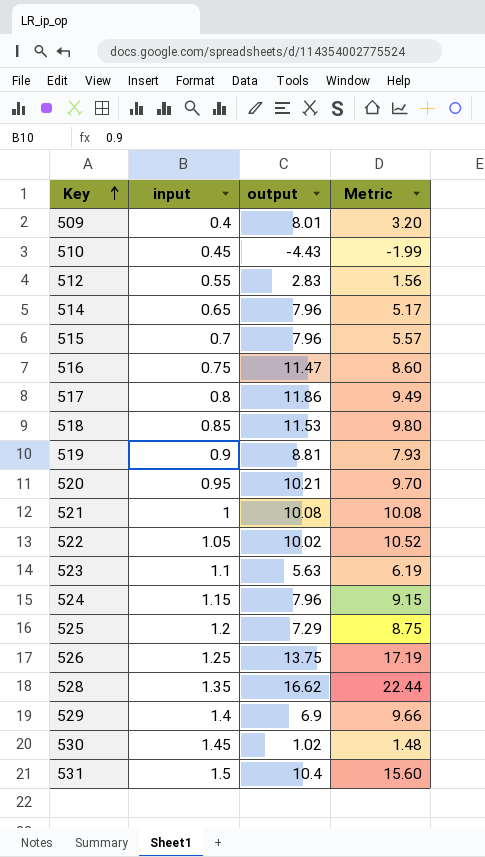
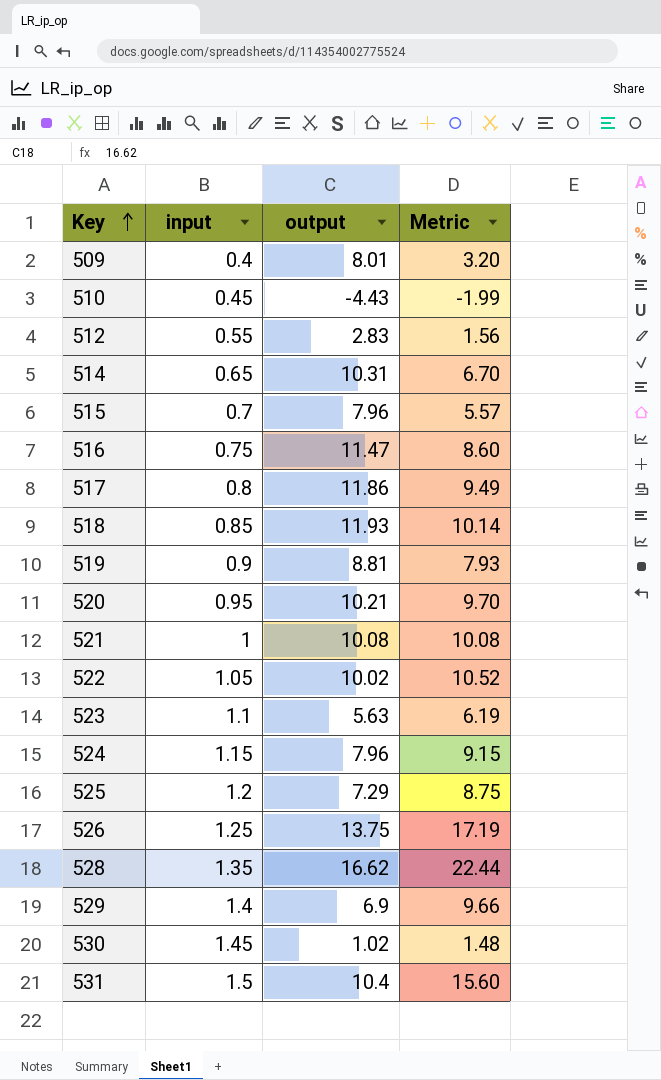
514 | output: 7.96 -> 10.31
514 | Metric: 5.17 -> 6.70
518 | output: 11.53 -> 11.93
518 | Metric: 9.80 -> 10.14

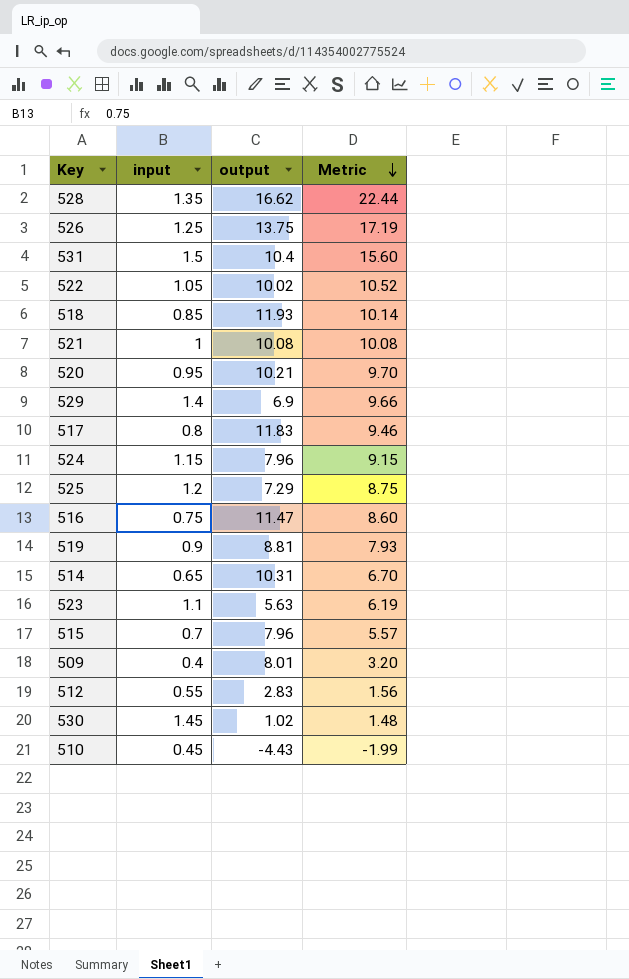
row order: Key ascending -> Metric descending
517 | output: 11.86 -> 11.83
517 | Metric: 9.49 -> 9.46

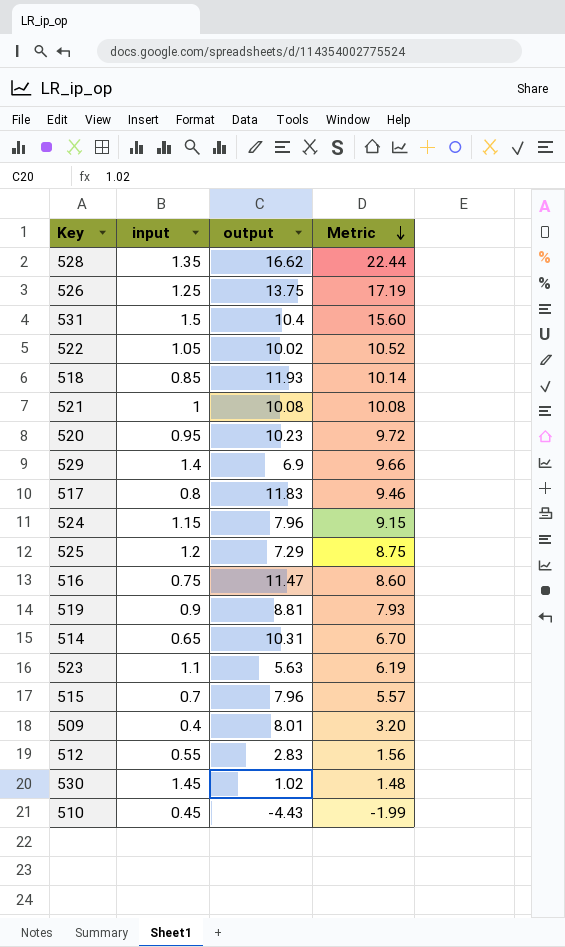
520 | output: 10.21 -> 10.23
520 | Metric: 9.70 -> 9.72

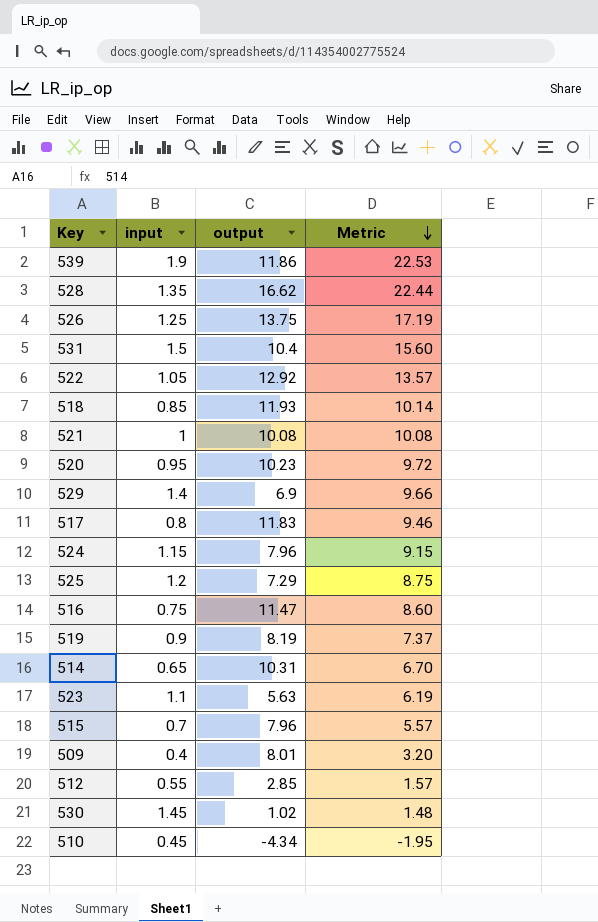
row 539: none -> 1.9 | 11.86 | 22.53
522 | output: 10.02 -> 12.92
522 | Metric: 10.52 -> 13.57
519 | output: 8.81 -> 8.19
519 | Metric: 7.93 -> 7.37
512 | output: 2.83 -> 2.85
512 | Metric: 1.56 -> 1.57
510 | output: -4.43 -> -4.34
510 | Metric: -1.99 -> -1.95

